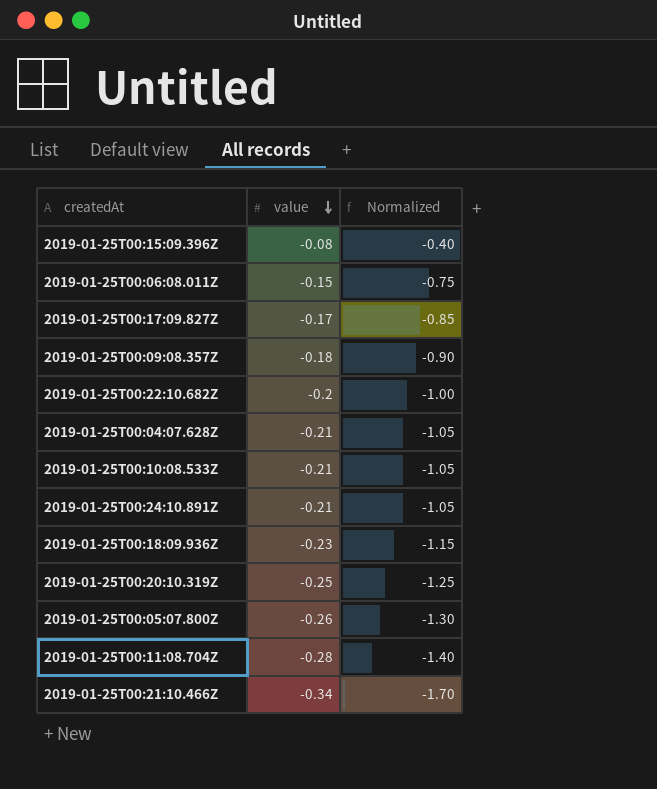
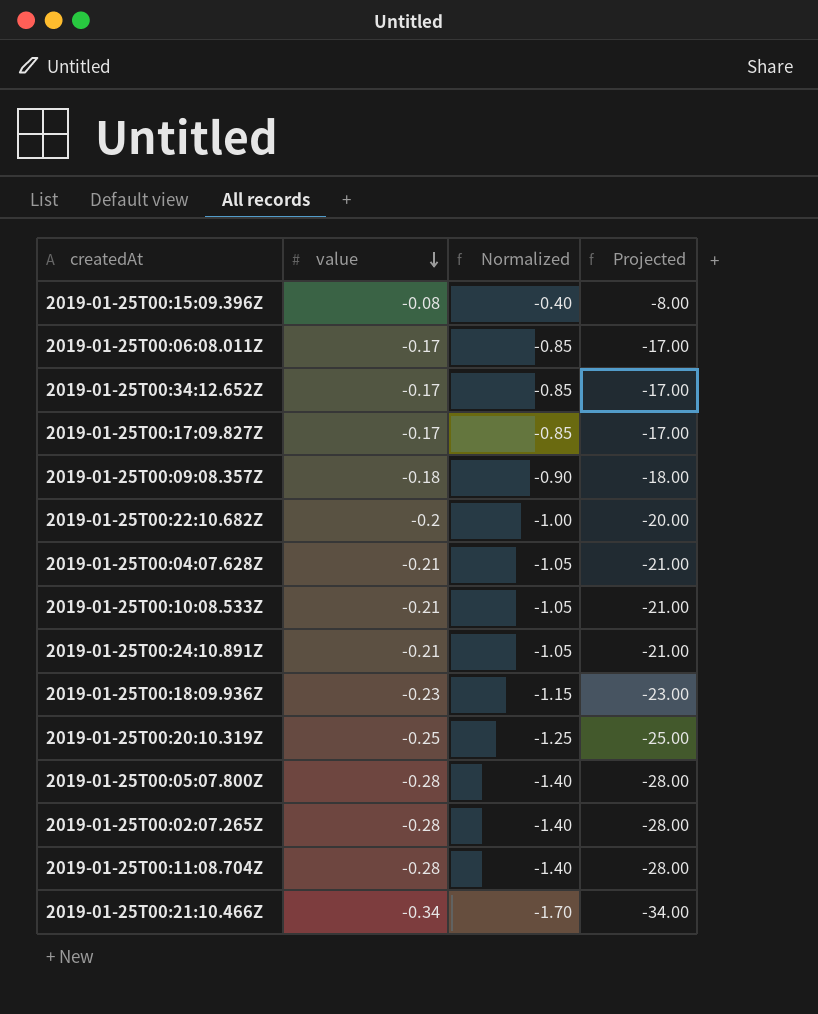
column Projected | formula: none -> [value] * 100
2019-01-25T00:06:08.011Z | value: -0.15 -> -0.17
2019-01-25T00:06:08.011Z | Normalized: -0.75 -> -0.85
row 2019-01-25T00:34:12.652Z: none -> -0.17 | -0.85 | -17.00
2019-01-25T00:05:07.800Z | value: -0.26 -> -0.28
2019-01-25T00:05:07.800Z | Normalized: -1.30 -> -1.40
row 2019-01-25T00:02:07.265Z: none -> -0.28 | -1.40 | -28.00

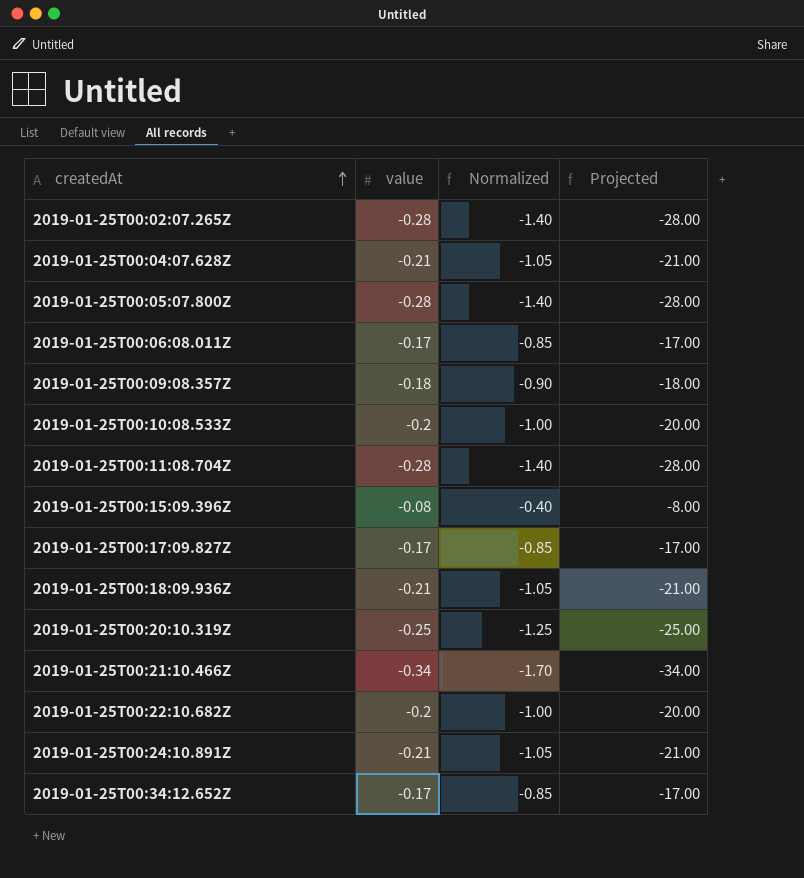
row order: value descending -> createdAt ascending
2019-01-25T00:10:08.533Z | value: -0.21 -> -0.2
2019-01-25T00:10:08.533Z | Normalized: -1.05 -> -1.00
2019-01-25T00:10:08.533Z | Projected: -21.00 -> -20.00
2019-01-25T00:18:09.936Z | value: -0.23 -> -0.21
2019-01-25T00:18:09.936Z | Normalized: -1.15 -> -1.05
2019-01-25T00:18:09.936Z | Projected: -23.00 -> -21.00

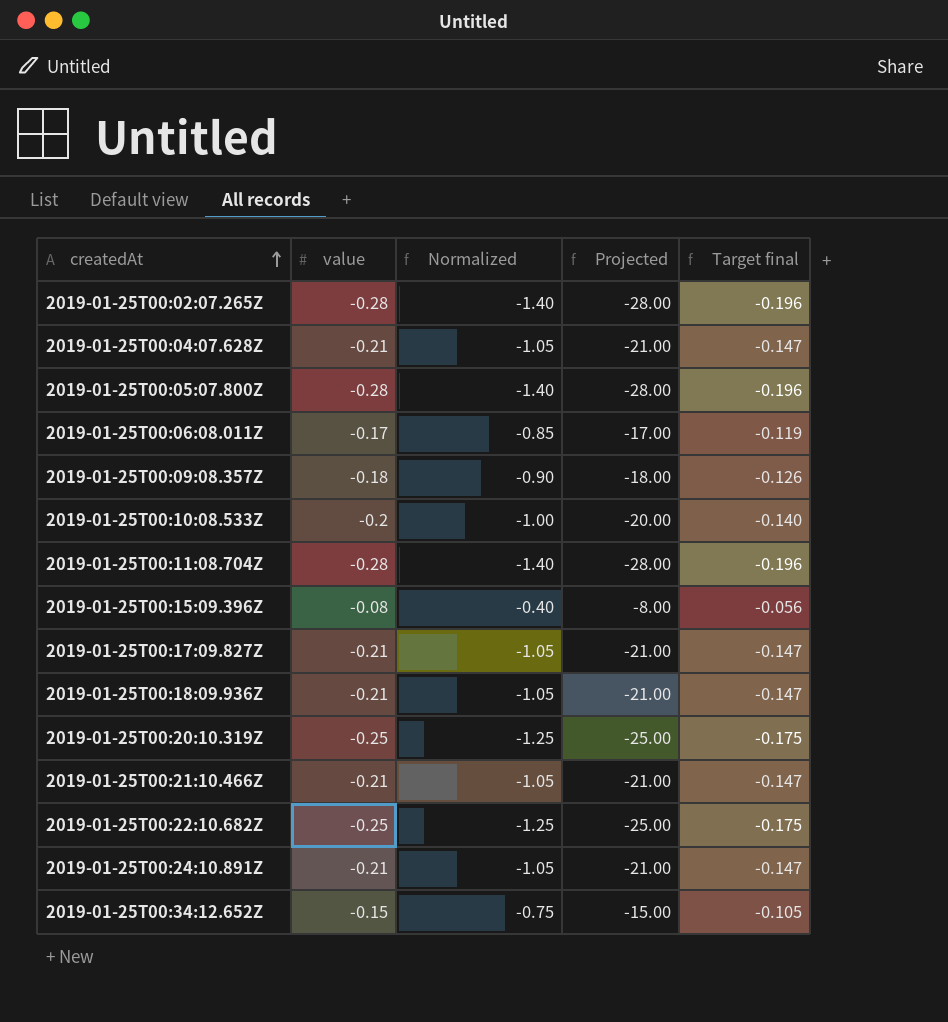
column Target final | formula: none -> [value] * 0.7
2019-01-25T00:17:09.827Z | value: -0.17 -> -0.21
2019-01-25T00:17:09.827Z | Normalized: -0.85 -> -1.05
2019-01-25T00:17:09.827Z | Projected: -17.00 -> -21.00
2019-01-25T00:21:10.466Z | value: -0.34 -> -0.21
2019-01-25T00:21:10.466Z | Normalized: -1.70 -> -1.05
2019-01-25T00:21:10.466Z | Projected: -34.00 -> -21.00
2019-01-25T00:22:10.682Z | value: -0.2 -> -0.25
2019-01-25T00:22:10.682Z | Normalized: -1.00 -> -1.25
2019-01-25T00:22:10.682Z | Projected: -20.00 -> -25.00
2019-01-25T00:34:12.652Z | value: -0.17 -> -0.15
2019-01-25T00:34:12.652Z | Normalized: -0.85 -> -0.75
2019-01-25T00:34:12.652Z | Projected: -17.00 -> -15.00

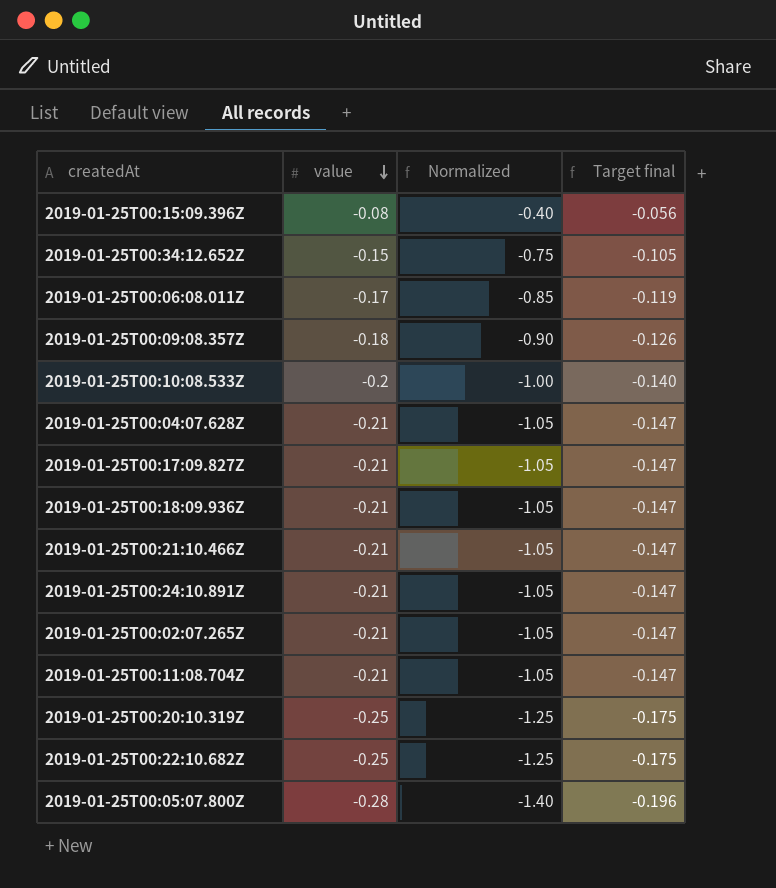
row order: createdAt ascending -> value descending
column Projected | formula: [value] * 100 -> none
2019-01-25T00:02:07.265Z | value: -0.28 -> -0.21
2019-01-25T00:02:07.265Z | Normalized: -1.40 -> -1.05
2019-01-25T00:02:07.265Z | Target final: -0.196 -> -0.147
2019-01-25T00:11:08.704Z | value: -0.28 -> -0.21
2019-01-25T00:11:08.704Z | Normalized: -1.40 -> -1.05
2019-01-25T00:11:08.704Z | Target final: -0.196 -> -0.147

